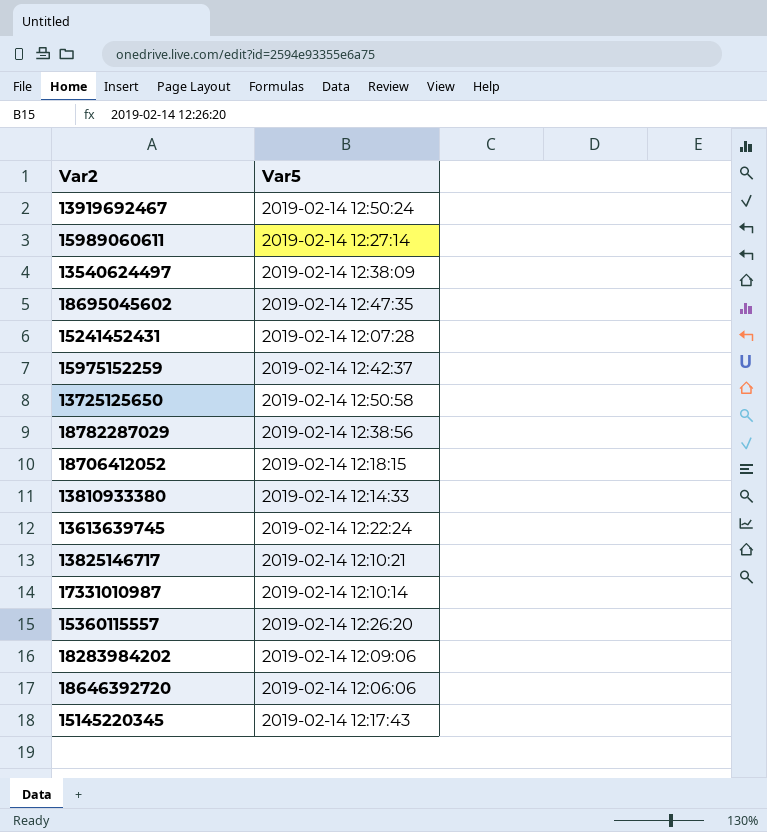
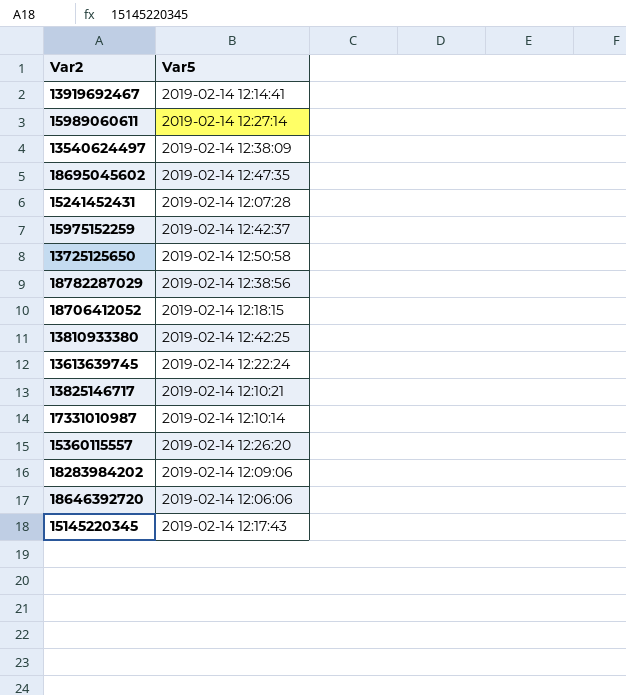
13919692467 | Var5: 2019-02-14 12:50:24 -> 2019-02-14 12:14:41
13810933380 | Var5: 2019-02-14 12:14:33 -> 2019-02-14 12:42:25

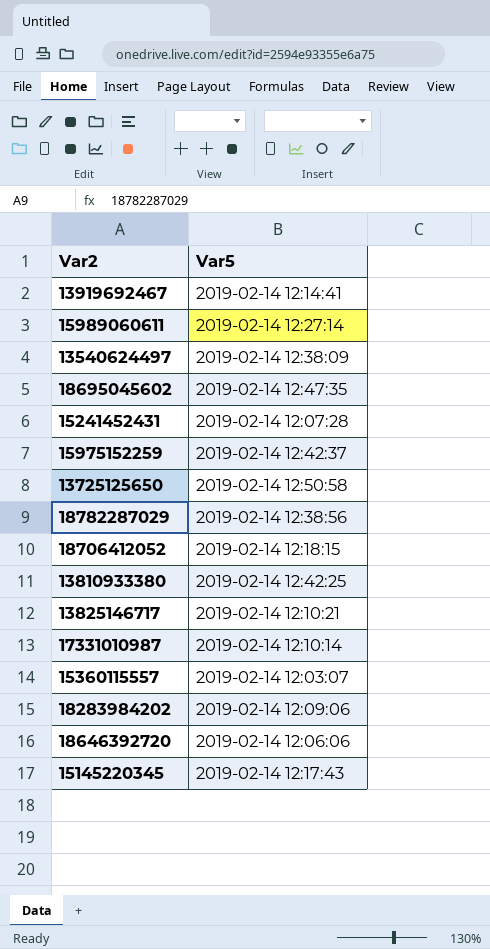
row 13613639745: 2019-02-14 12:22:24 -> none
15360115557 | Var5: 2019-02-14 12:26:20 -> 2019-02-14 12:03:07

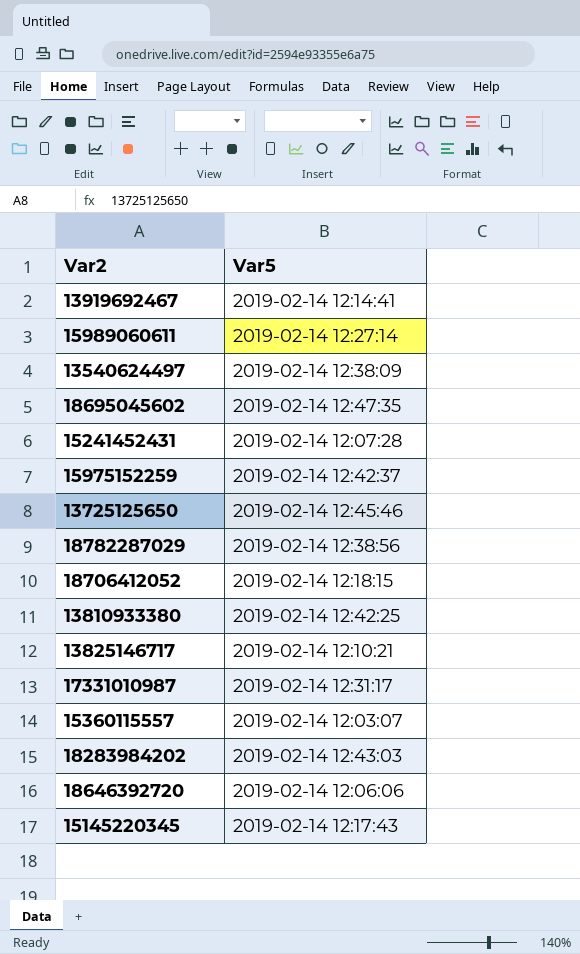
13725125650 | Var5: 2019-02-14 12:50:58 -> 2019-02-14 12:45:46
17331010987 | Var5: 2019-02-14 12:10:14 -> 2019-02-14 12:31:17
18283984202 | Var5: 2019-02-14 12:09:06 -> 2019-02-14 12:43:03

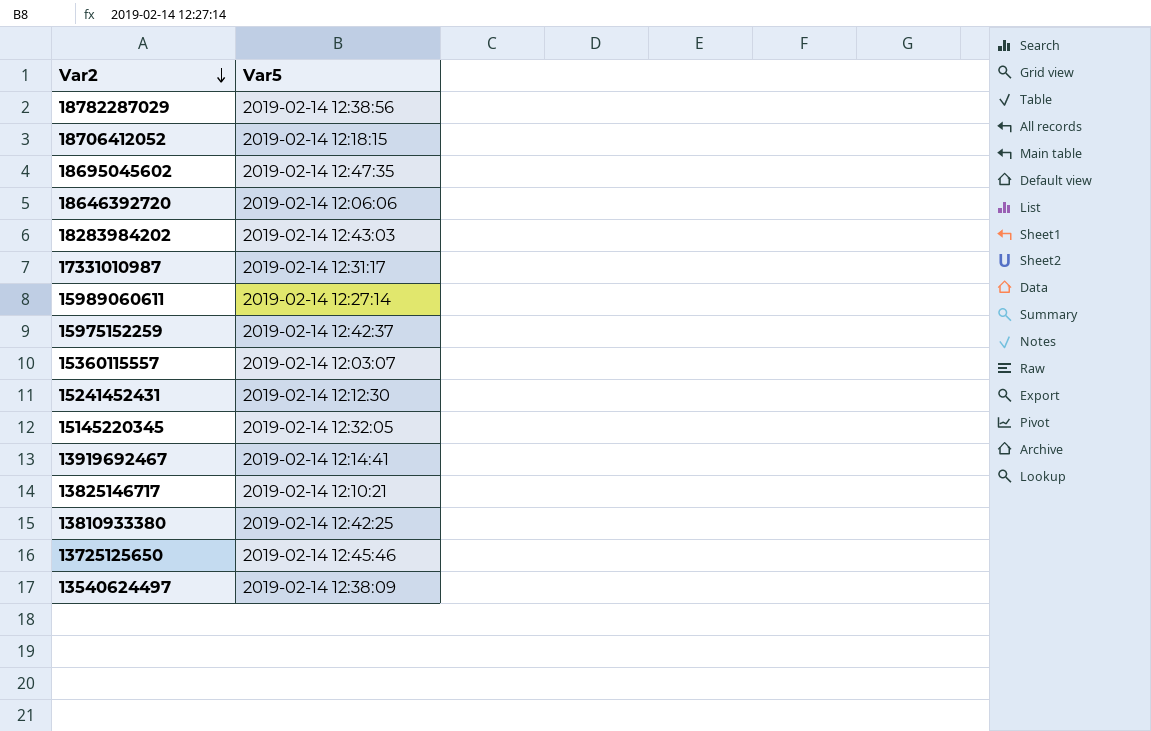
row order: none -> Var2 descending
15241452431 | Var5: 2019-02-14 12:07:28 -> 2019-02-14 12:12:30
15145220345 | Var5: 2019-02-14 12:17:43 -> 2019-02-14 12:32:05

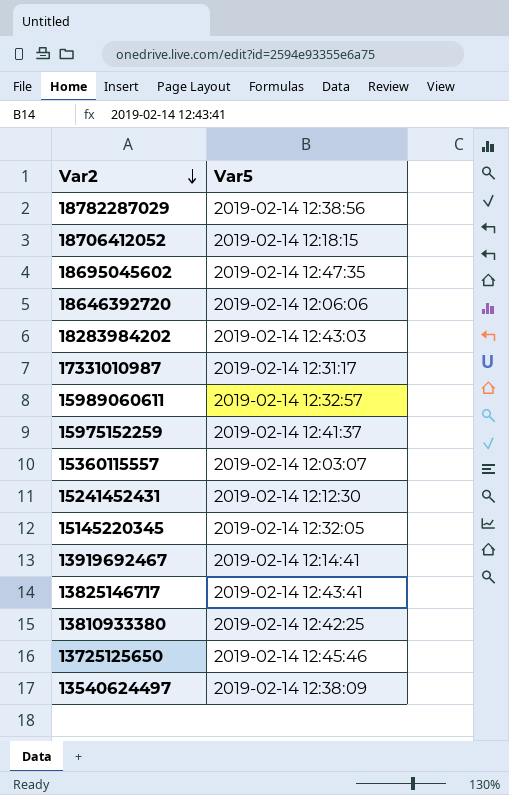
15989060611 | Var5: 2019-02-14 12:27:14 -> 2019-02-14 12:32:57
15975152259 | Var5: 2019-02-14 12:42:37 -> 2019-02-14 12:41:37
13825146717 | Var5: 2019-02-14 12:10:21 -> 2019-02-14 12:43:41

